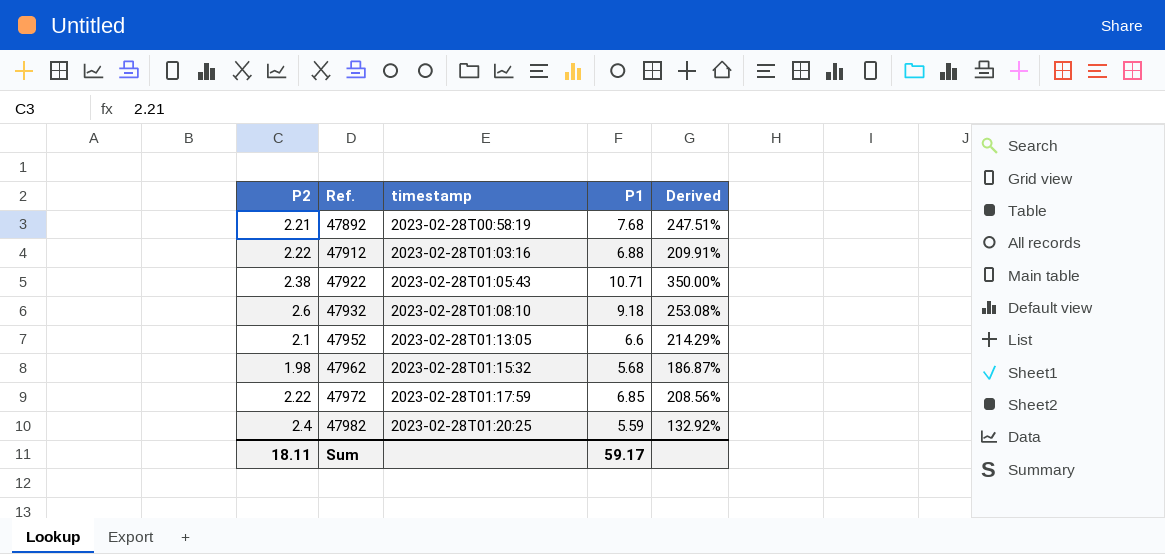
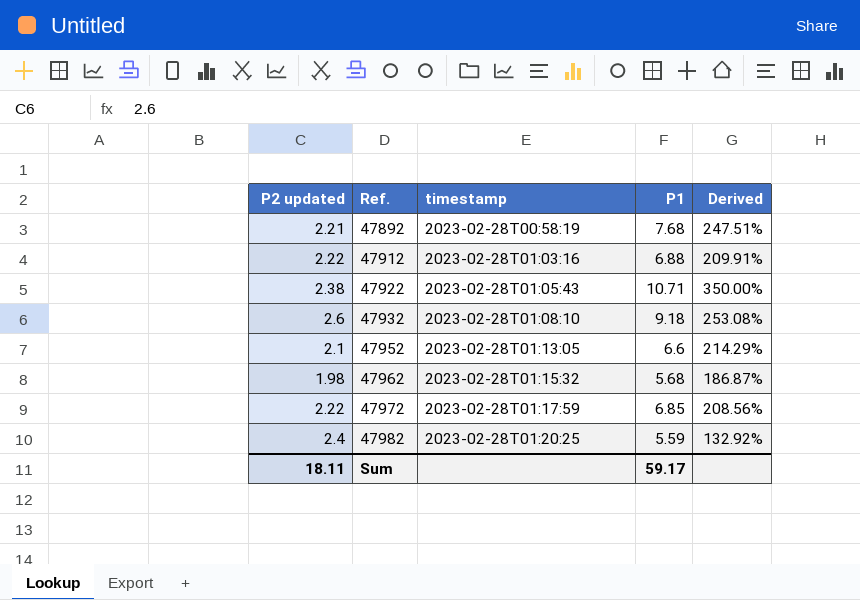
column name: P2 -> P2 updated

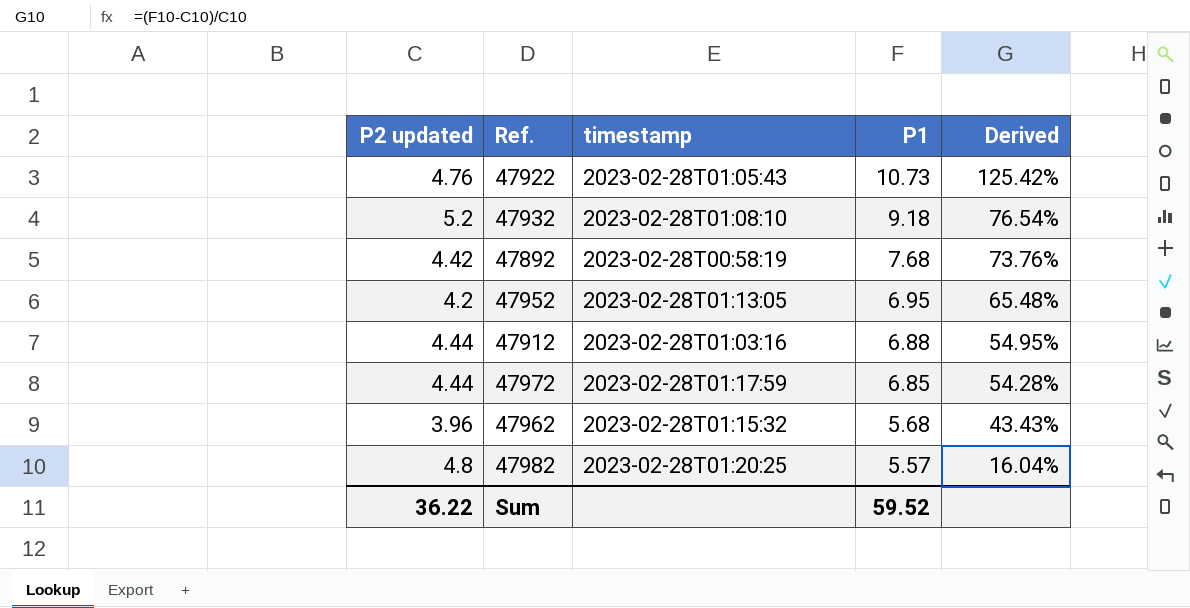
row order: Ref. ascending -> P1 descending
47922 | P2 updated: 2.38 -> 4.76
47922 | P1: 10.71 -> 10.73
47922 | Derived: 350.00% -> 125.42%
47932 | P2 updated: 2.6 -> 5.2
47932 | Derived: 253.08% -> 76.54%
47892 | P2 updated: 2.21 -> 4.42
47892 | Derived: 247.51% -> 73.76%
47952 | P2 updated: 2.1 -> 4.2
47952 | P1: 6.6 -> 6.95
47952 | Derived: 214.29% -> 65.48%
47912 | P2 updated: 2.22 -> 4.44
47912 | Derived: 209.91% -> 54.95%
47972 | P2 updated: 2.22 -> 4.44
47972 | Derived: 208.56% -> 54.28%
47962 | P2 updated: 1.98 -> 3.96
47962 | Derived: 186.87% -> 43.43%
47982 | P2 updated: 2.4 -> 4.8
47982 | P1: 5.59 -> 5.57
47982 | Derived: 132.92% -> 16.04%
Sum | P2 updated: 18.11 -> 36.22
Sum | P1: 59.17 -> 59.52

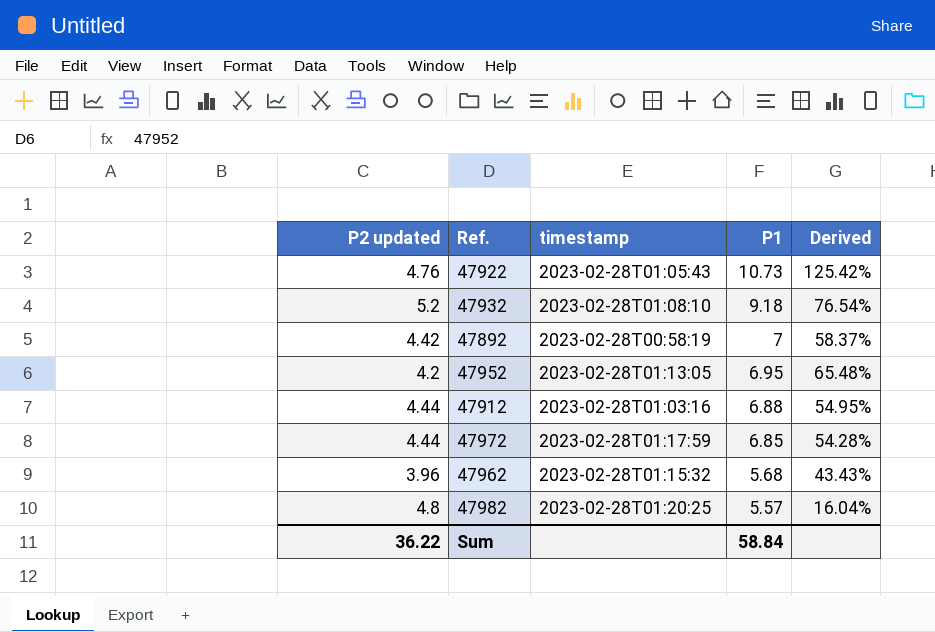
47892 | P1: 7.68 -> 7
47892 | Derived: 73.76% -> 58.37%
Sum | P1: 59.52 -> 58.84

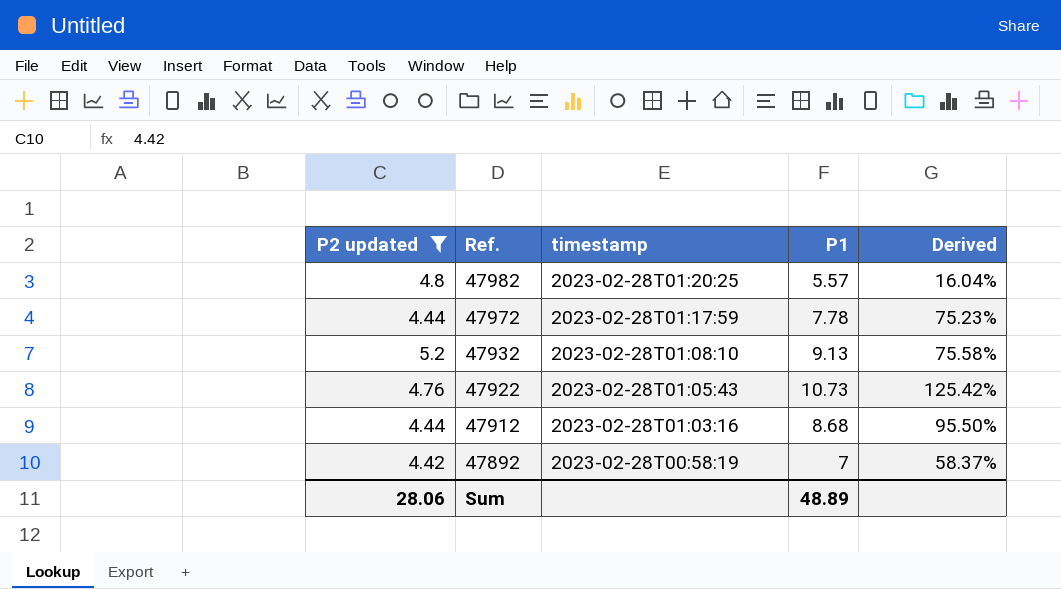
filter: none -> P2 updated >= 4.42
row order: P1 descending -> Ref. descending
47972 | P1: 6.85 -> 7.78
47972 | Derived: 54.28% -> 75.23%
47932 | P1: 9.18 -> 9.13
47932 | Derived: 76.54% -> 75.58%
47912 | P1: 6.88 -> 8.68
47912 | Derived: 54.95% -> 95.50%
Sum | P2 updated: 36.22 -> 28.06
Sum | P1: 58.84 -> 48.89

